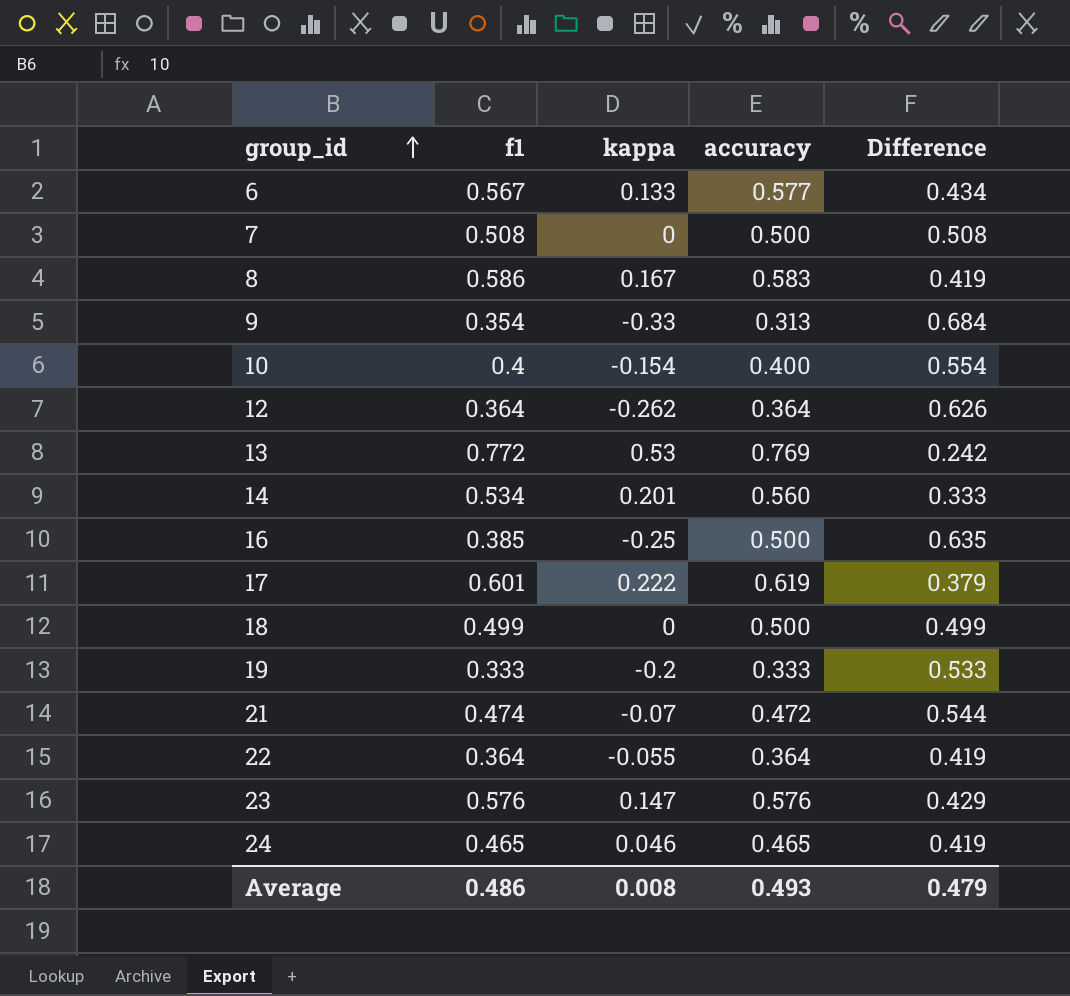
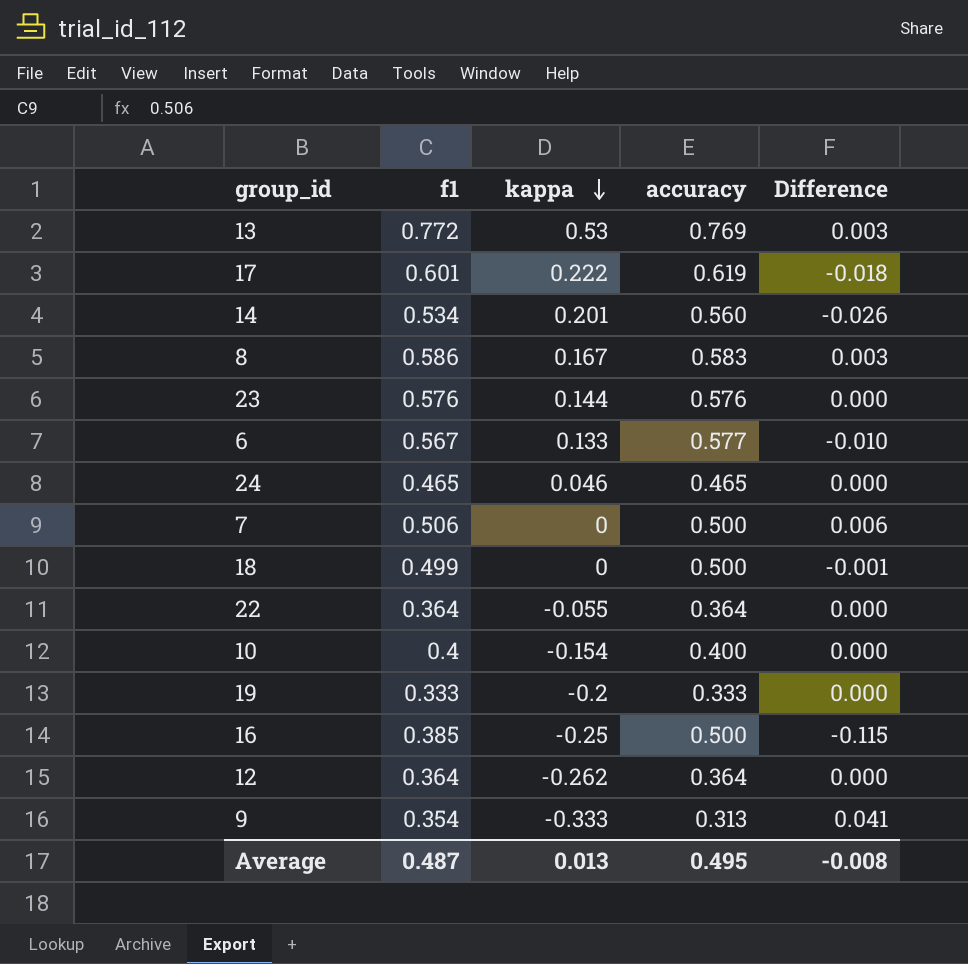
row order: group_id ascending -> kappa descending
column Difference | formula: [f1] - [kappa] -> [f1] - [accuracy]
row 21: 0.474 | -0.07 | 0.472 | 0.544 -> none
23 | kappa: 0.147 -> 0.144
7 | f1: 0.508 -> 0.506
9 | kappa: -0.33 -> -0.333
Average | f1: 0.486 -> 0.487
Average | kappa: 0.008 -> 0.013
Average | accuracy: 0.493 -> 0.495
Average | Difference: 0.479 -> -0.008

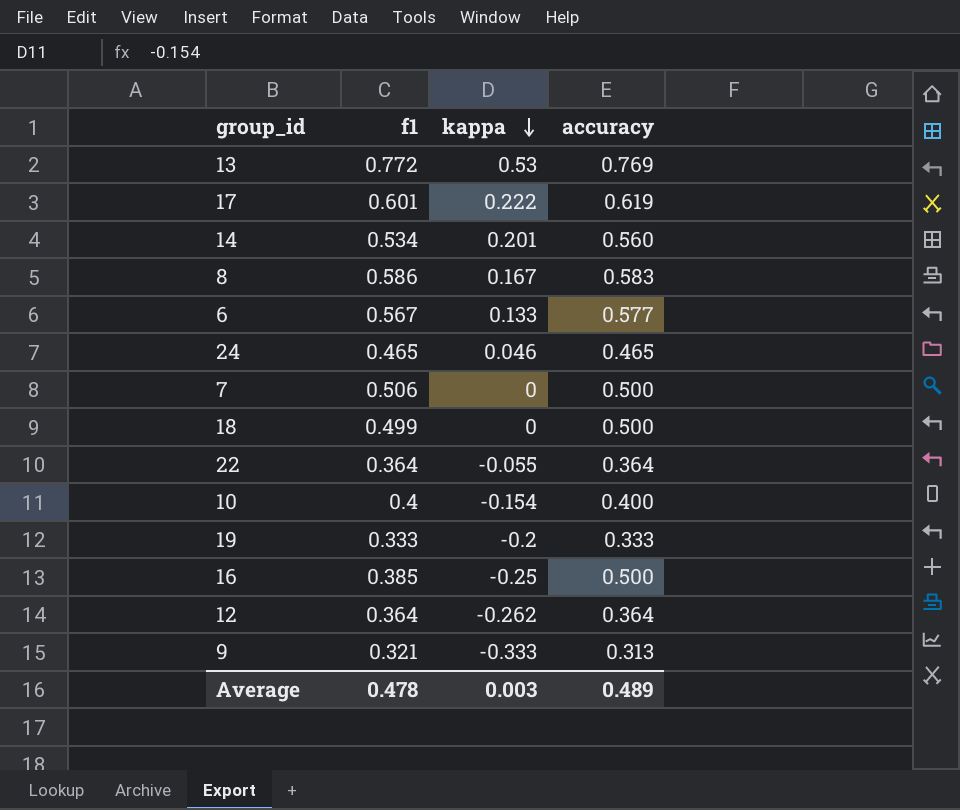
column Difference | formula: [f1] - [accuracy] -> none
row 23: 0.576 | 0.144 | 0.576 | 0.000 -> none
9 | f1: 0.354 -> 0.321
Average | f1: 0.487 -> 0.478
Average | kappa: 0.013 -> 0.003
Average | accuracy: 0.495 -> 0.489

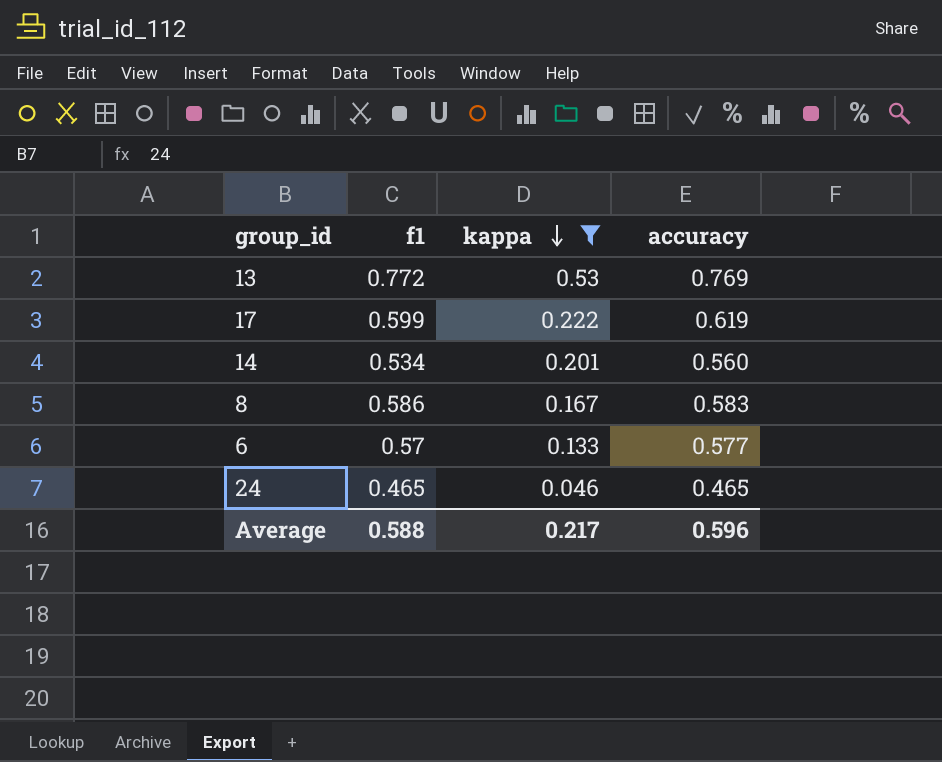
filter: none -> kappa >= 0.046
17 | f1: 0.601 -> 0.599
6 | f1: 0.567 -> 0.57
Average | f1: 0.478 -> 0.588
Average | kappa: 0.003 -> 0.217
Average | accuracy: 0.489 -> 0.596

